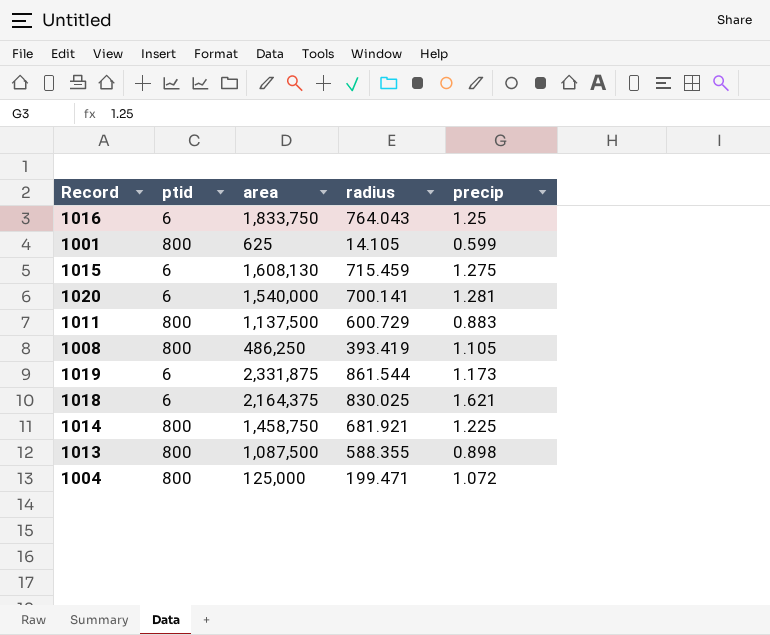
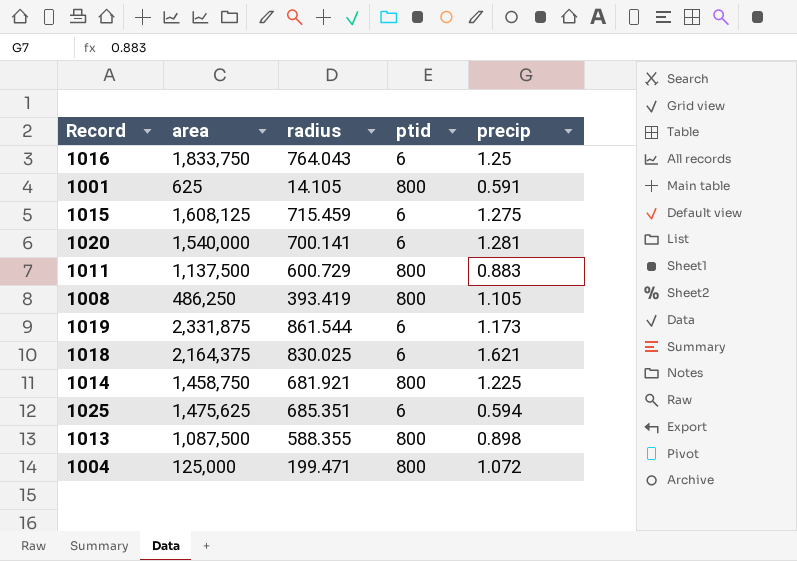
column ptid | position: 2 -> 4
1001 | precip: 0.599 -> 0.591
1015 | area: 1,608,130 -> 1,608,125
row 1025: none -> 1,475,625 | 685.351 | 6 | 0.594

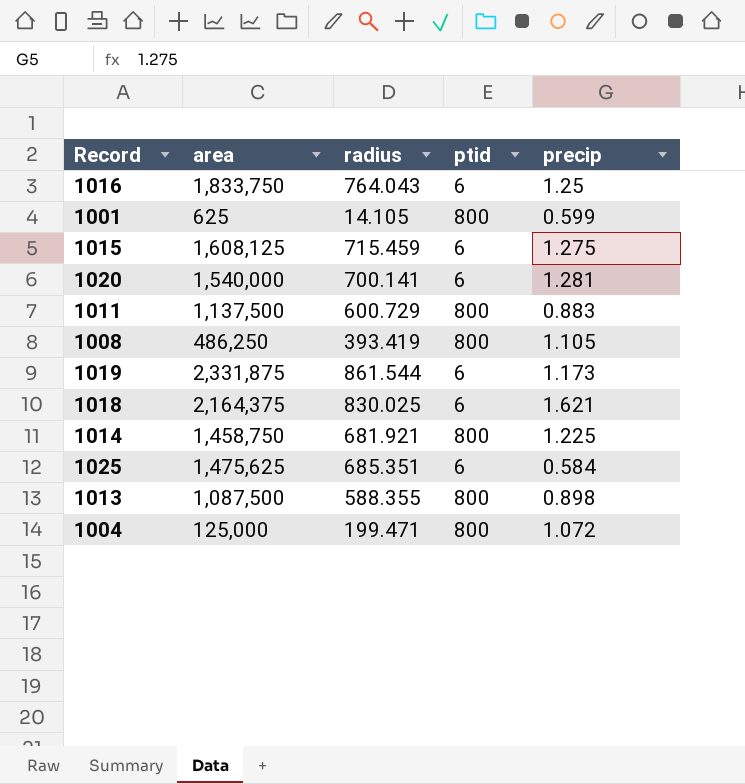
1001 | precip: 0.591 -> 0.599
1025 | precip: 0.594 -> 0.584

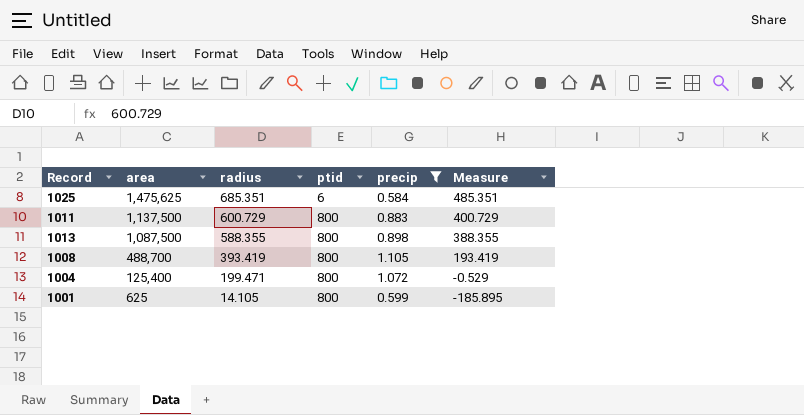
filter: none -> precip <= 1.105
row order: none -> area descending
column Measure | formula: none -> [radius] - 200
1008 | area: 486,250 -> 488,700
1004 | area: 125,000 -> 125,400

